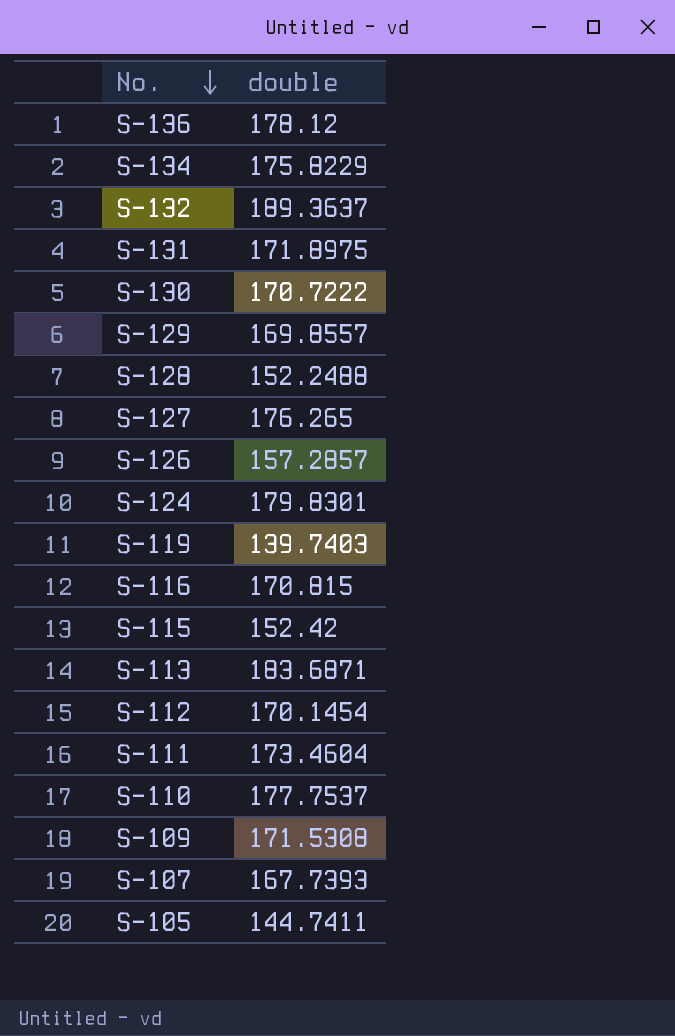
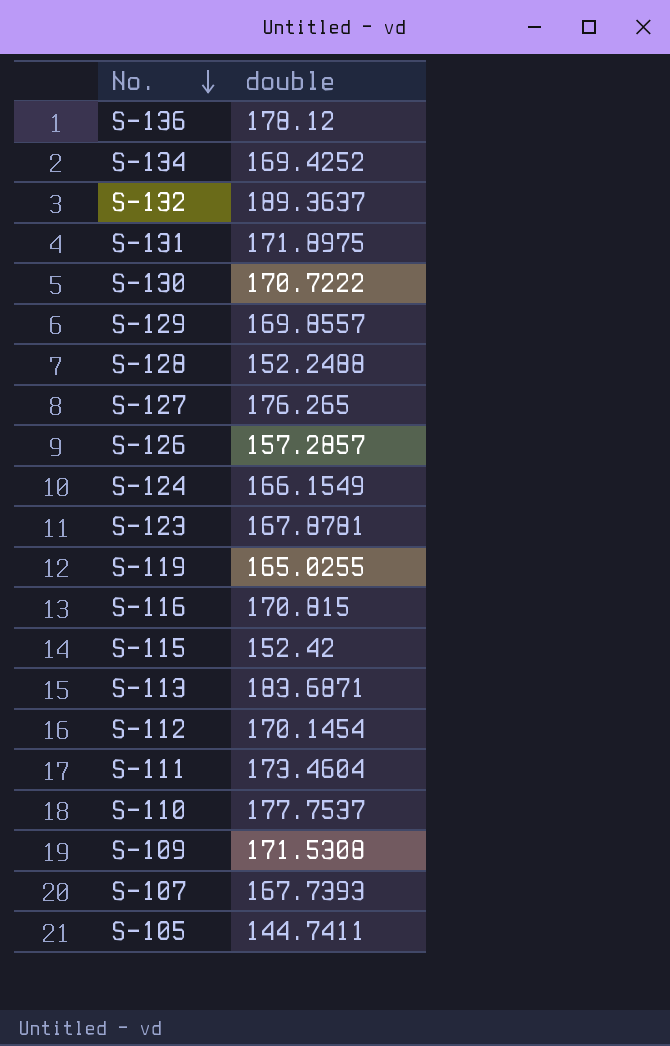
S-134 | double: 175.8229 -> 169.4252
S-124 | double: 179.8301 -> 166.1549
row S-123: none -> 167.8781
S-119 | double: 139.7403 -> 165.0255

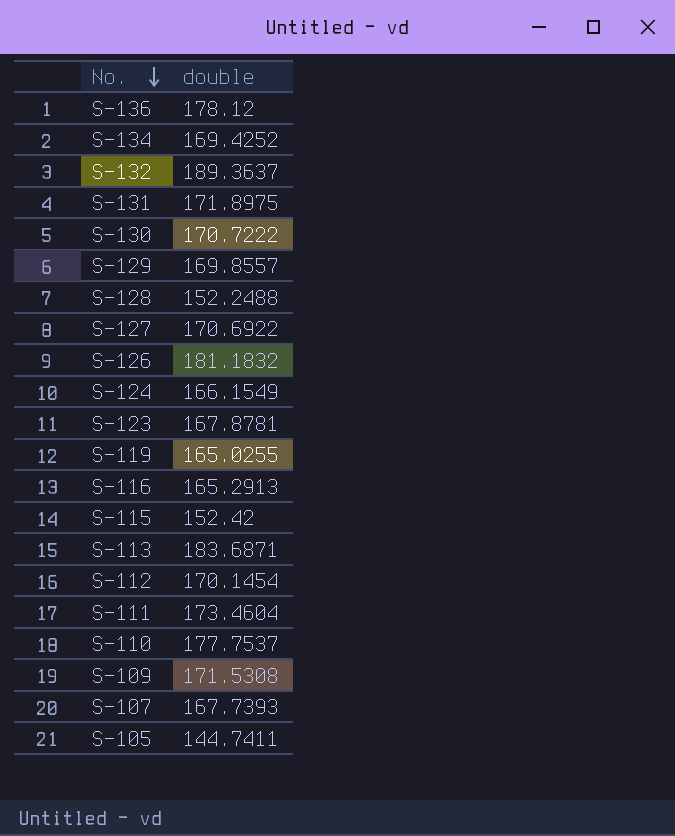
S-127 | double: 176.265 -> 170.6922
S-126 | double: 157.2857 -> 181.1832
S-116 | double: 170.815 -> 165.2913

